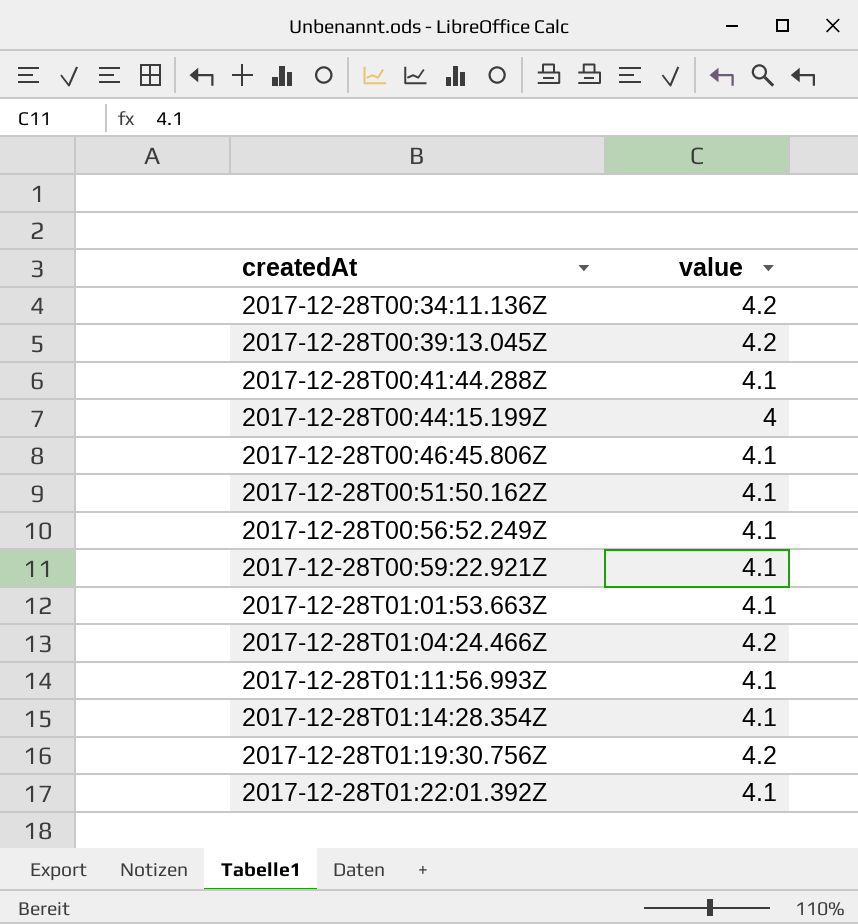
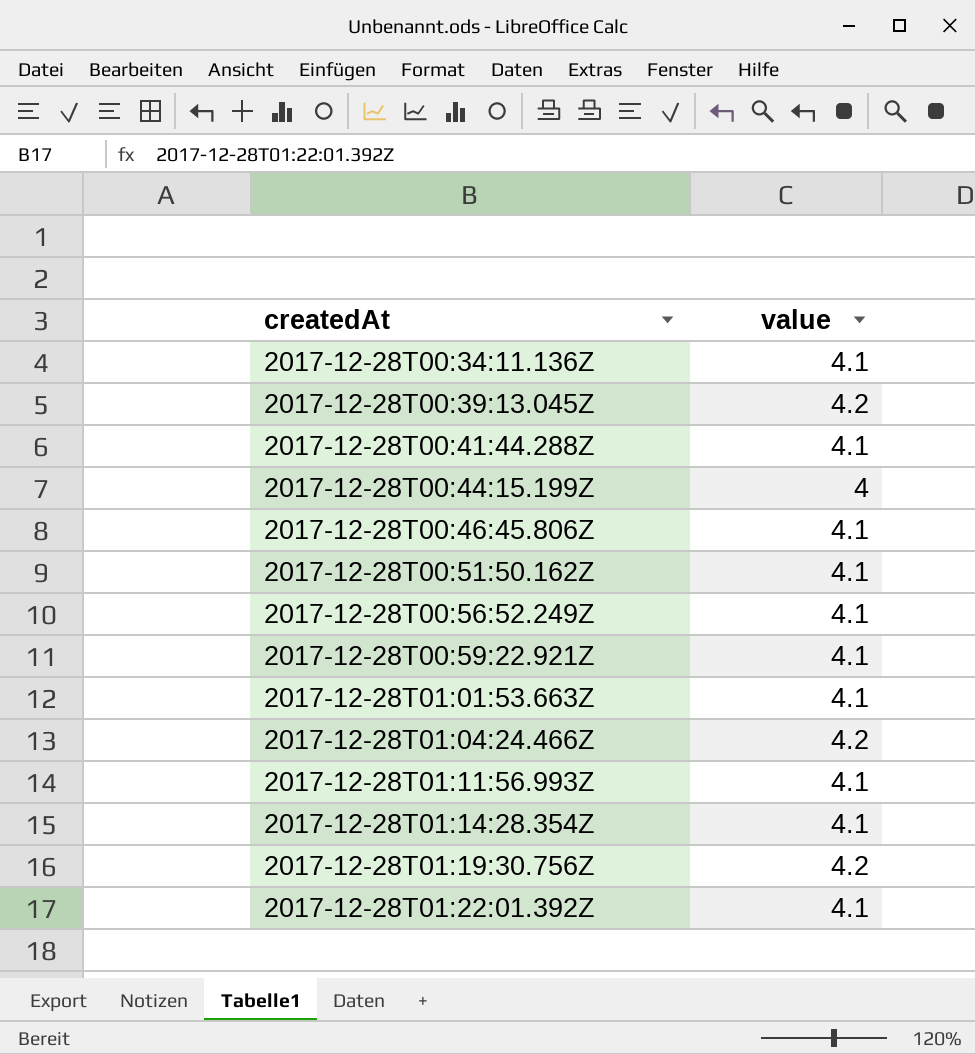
2017-12-28T00:34:11.136Z | value: 4.2 -> 4.1

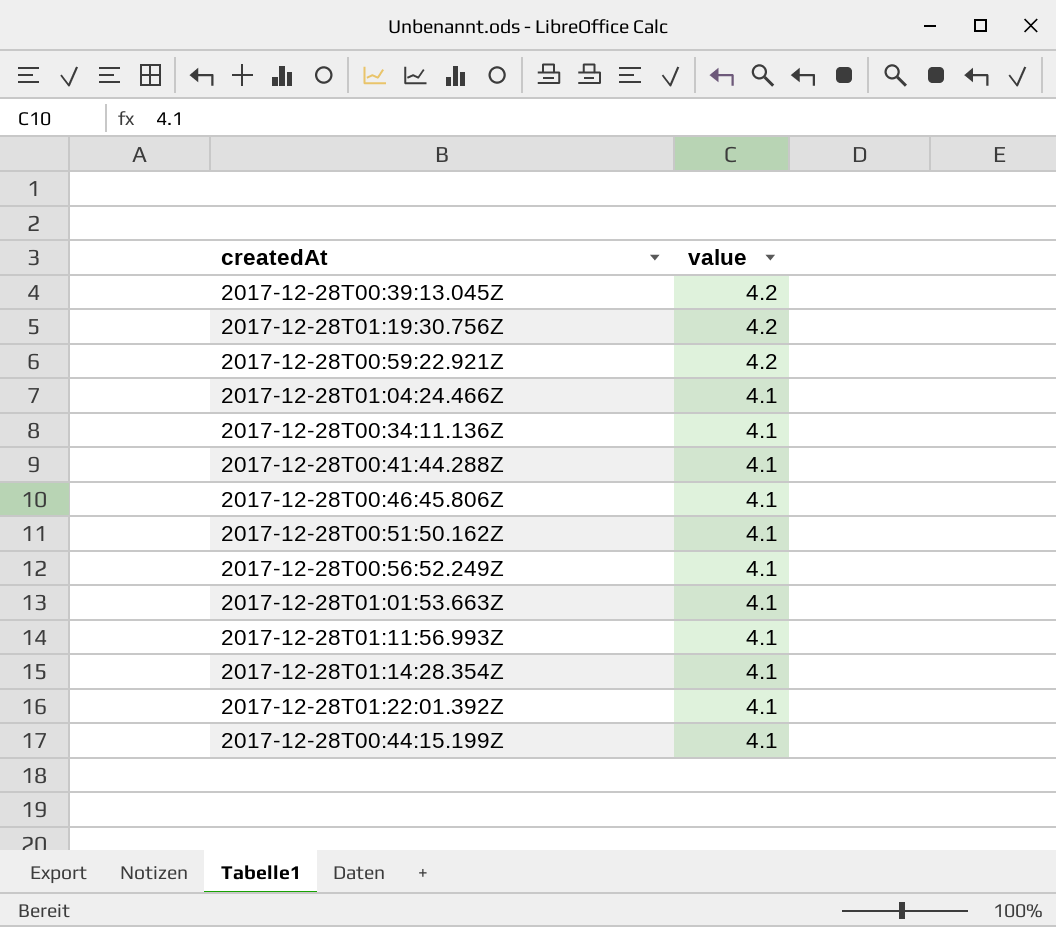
row order: createdAt ascending -> value descending
2017-12-28T00:59:22.921Z | value: 4.1 -> 4.2
2017-12-28T01:04:24.466Z | value: 4.2 -> 4.1
2017-12-28T00:44:15.199Z | value: 4 -> 4.1

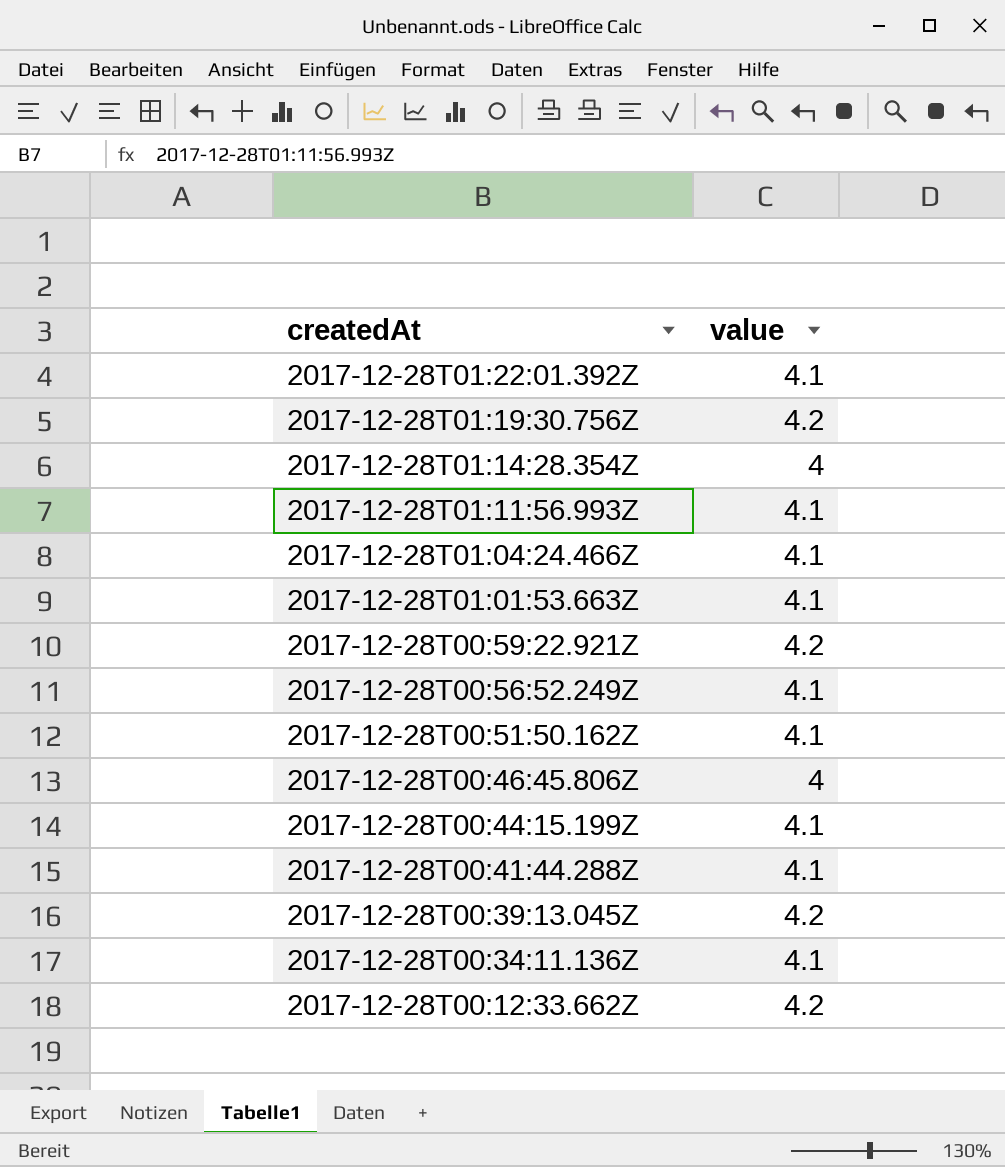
row order: value descending -> createdAt descending
2017-12-28T01:14:28.354Z | value: 4.1 -> 4
2017-12-28T00:46:45.806Z | value: 4.1 -> 4
row 2017-12-28T00:12:33.662Z: none -> 4.2

